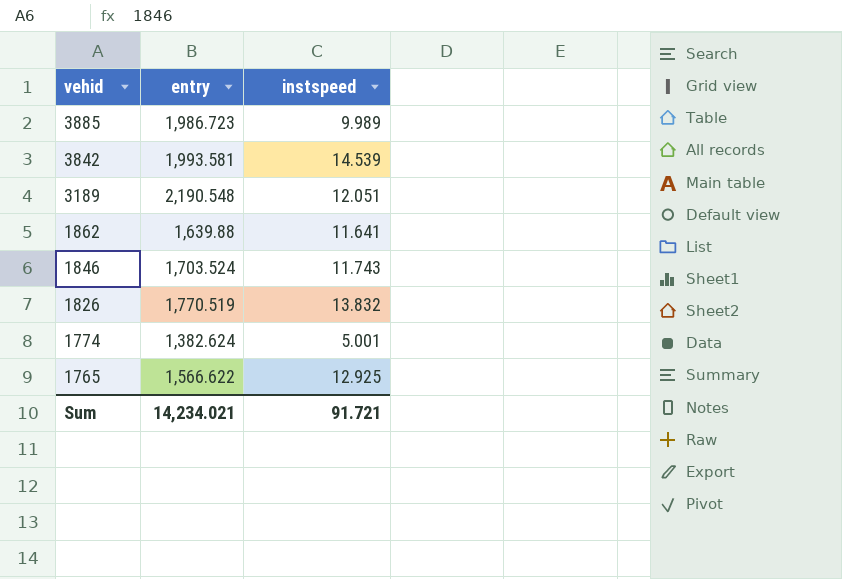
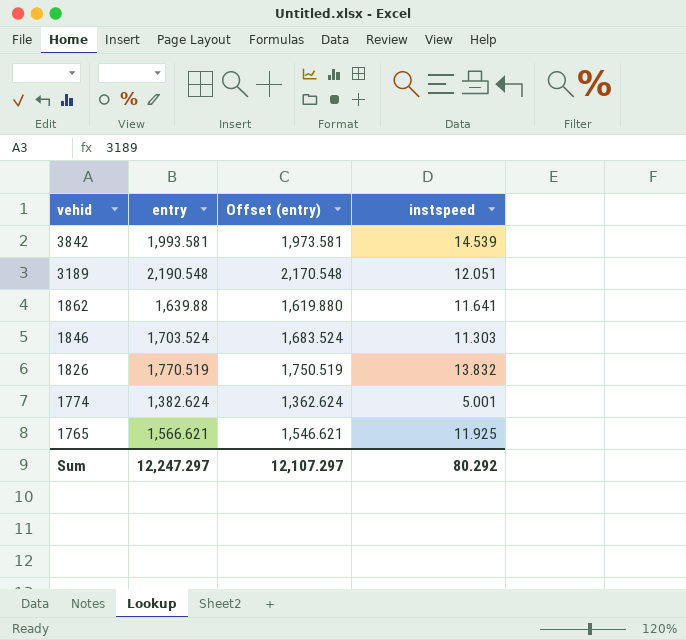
column Offset (entry) | formula: none -> [entry] - 20
row 3885: 1,986.723 | 9.989 -> none
1846 | instspeed: 11.743 -> 11.303
1765 | entry: 1,566.622 -> 1,566.621
1765 | instspeed: 12.925 -> 11.925
Sum | entry: 14,234.021 -> 12,247.297
Sum | instspeed: 91.721 -> 80.292

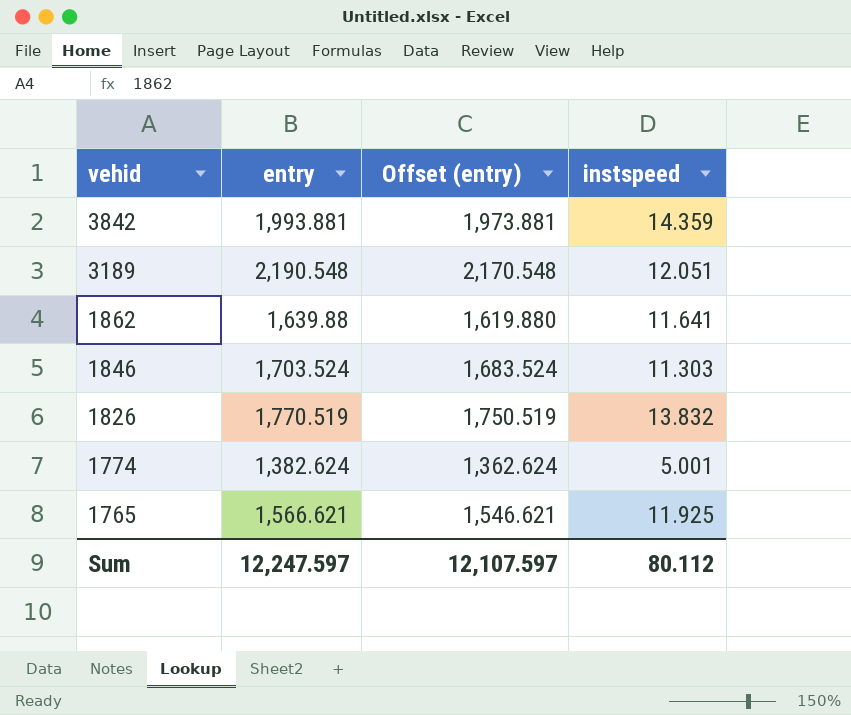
3842 | entry: 1,993.581 -> 1,993.881
3842 | Offset (entry): 1,973.581 -> 1,973.881
3842 | instspeed: 14.539 -> 14.359
Sum | entry: 12,247.297 -> 12,247.597
Sum | Offset (entry): 12,107.297 -> 12,107.597
Sum | instspeed: 80.292 -> 80.112

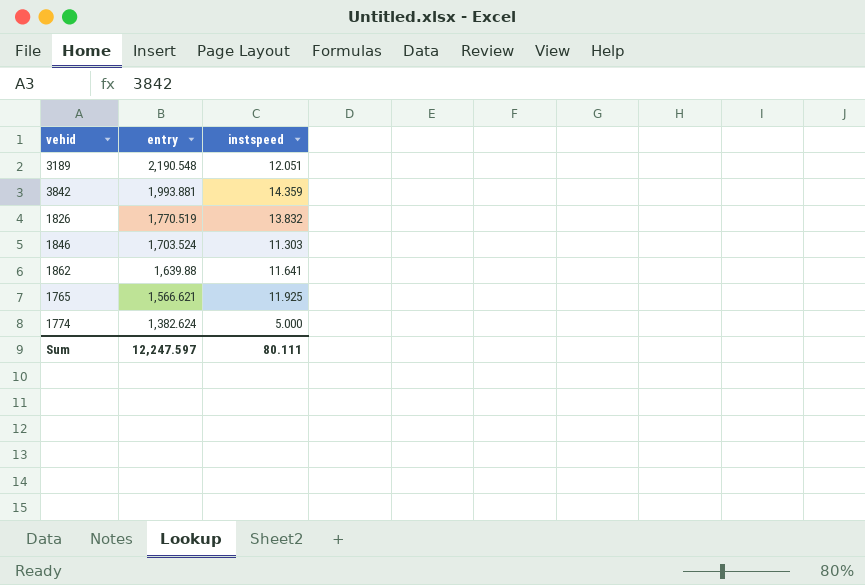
row order: vehid descending -> entry descending
column Offset (entry) | formula: [entry] - 20 -> none
1774 | instspeed: 5.001 -> 5.000
Sum | instspeed: 80.112 -> 80.111

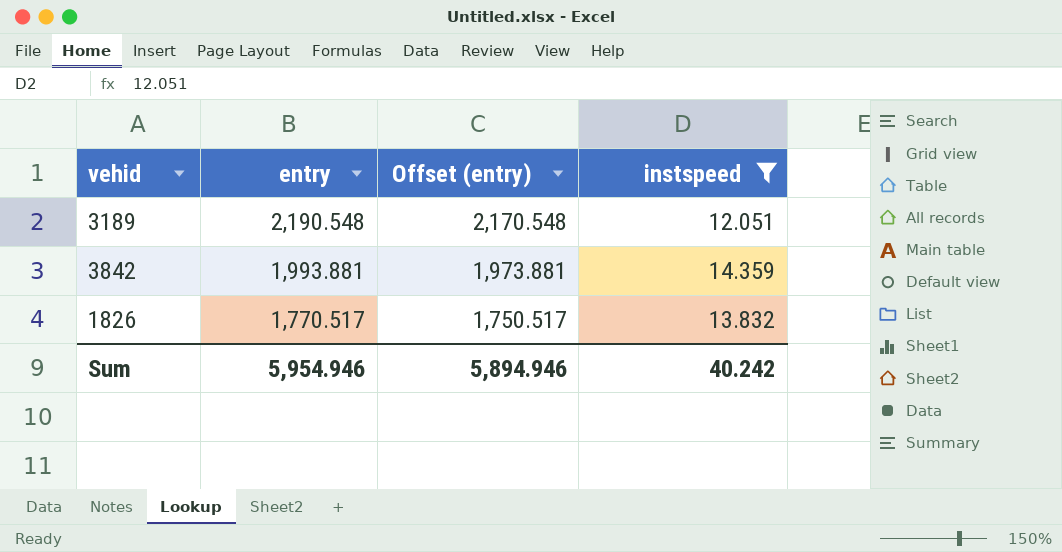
filter: none -> instspeed >= 12.051
column Offset (entry) | formula: none -> [entry] - 20
1826 | entry: 1,770.519 -> 1,770.517
Sum | entry: 12,247.597 -> 5,954.946
Sum | instspeed: 80.111 -> 40.242

